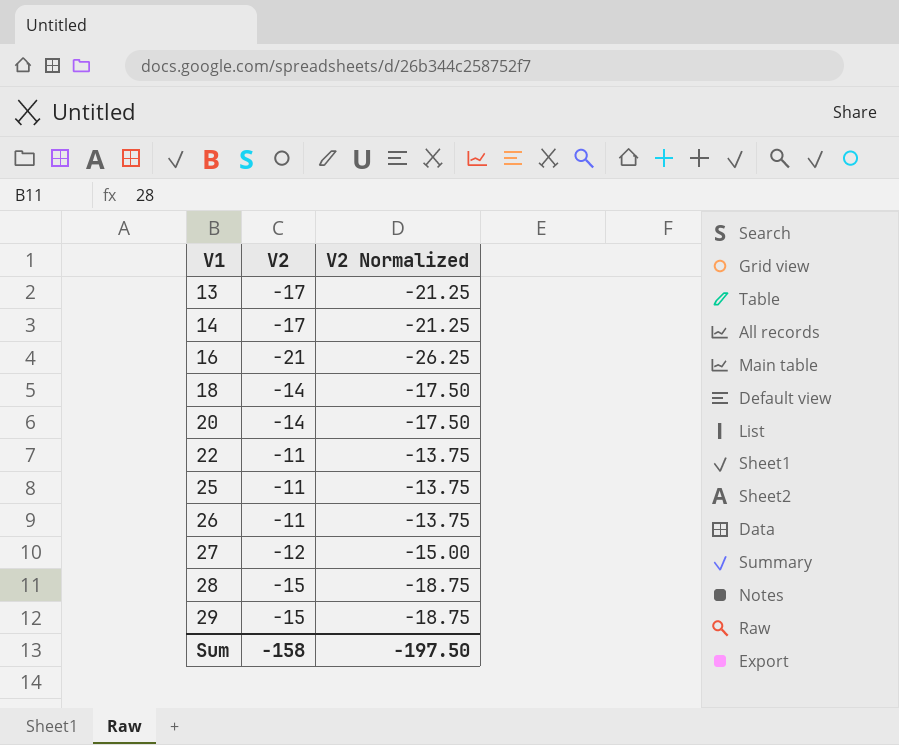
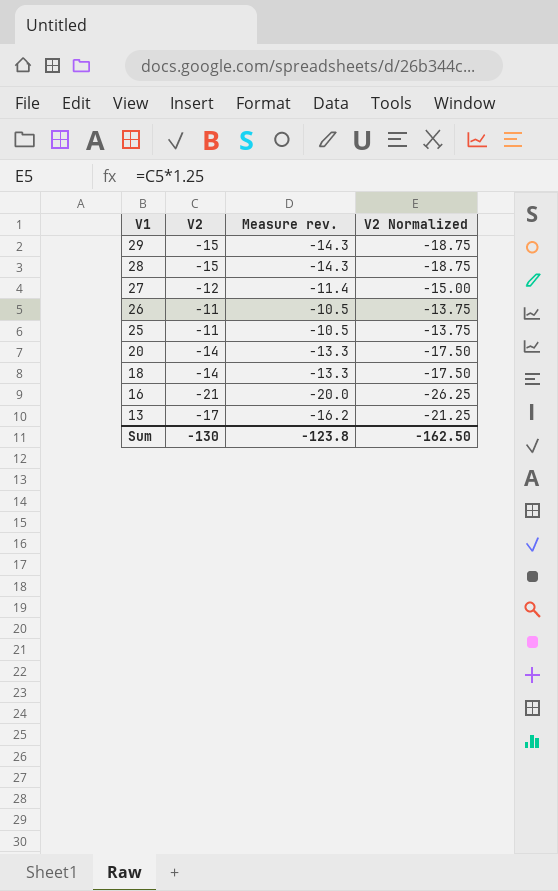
row order: V1 ascending -> V1 descending
column Measure rev. | formula: none -> [V2] * 0.95
row 14: -17 | -21.25 -> none
row 22: -11 | -13.75 -> none
Sum | V2: -158 -> -130
Sum | V2 Normalized: -197.50 -> -162.50

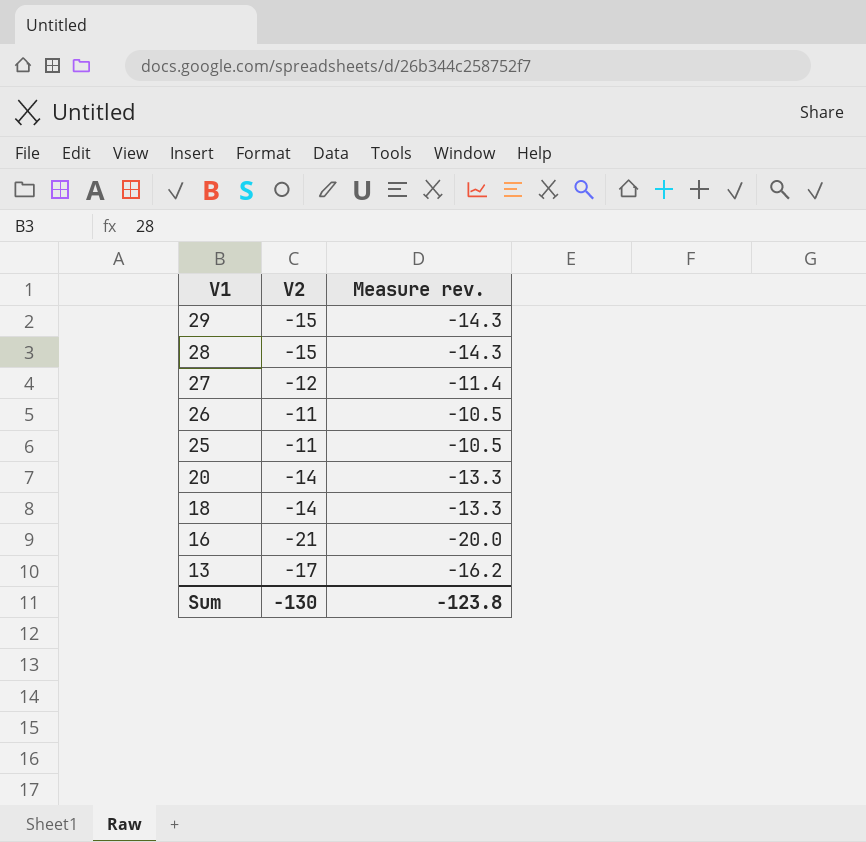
column V2 Normalized | formula: [V2] * 1.25 -> none

